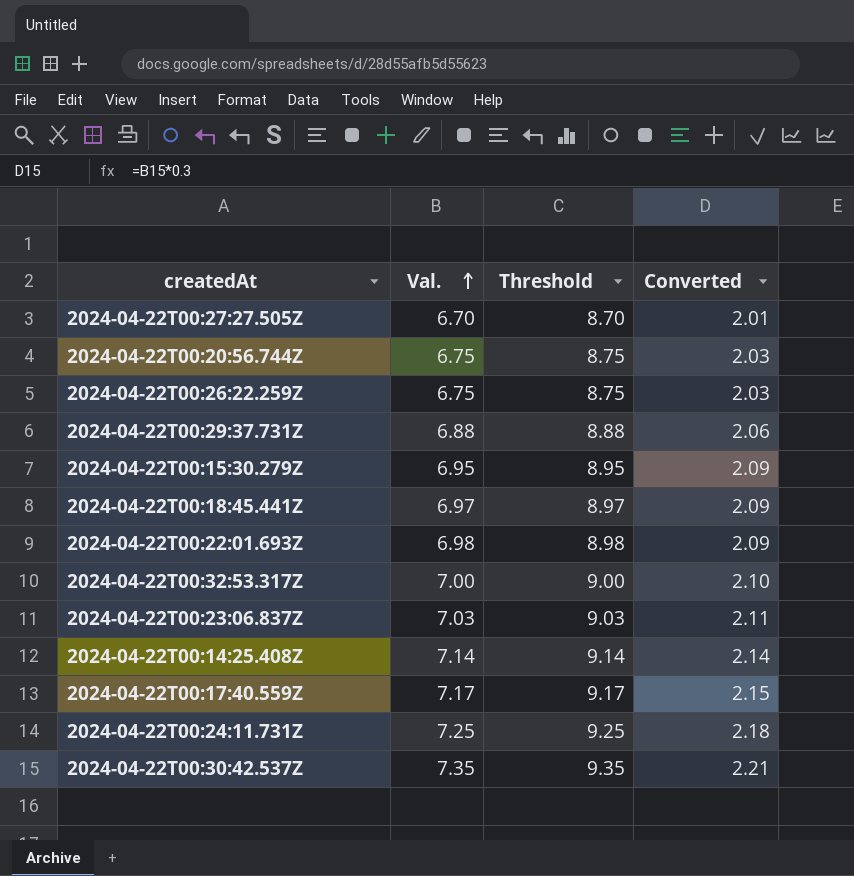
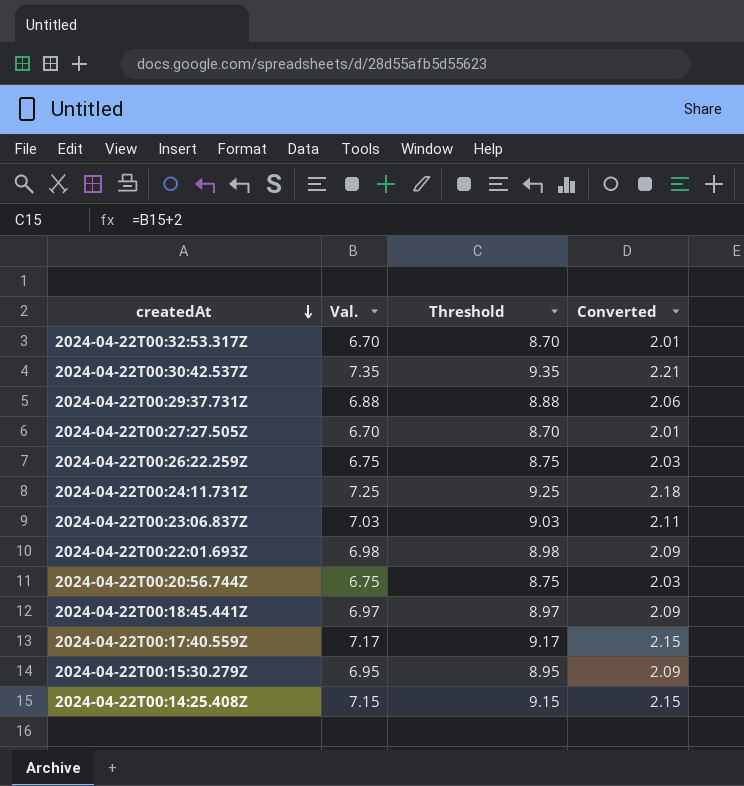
row order: Val. ascending -> createdAt descending
2024-04-22T00:32:53.317Z | Val.: 7.00 -> 6.70
2024-04-22T00:32:53.317Z | Threshold: 9.00 -> 8.70
2024-04-22T00:32:53.317Z | Converted: 2.10 -> 2.01
2024-04-22T00:14:25.408Z | Val.: 7.14 -> 7.15
2024-04-22T00:14:25.408Z | Threshold: 9.14 -> 9.15
2024-04-22T00:14:25.408Z | Converted: 2.14 -> 2.15

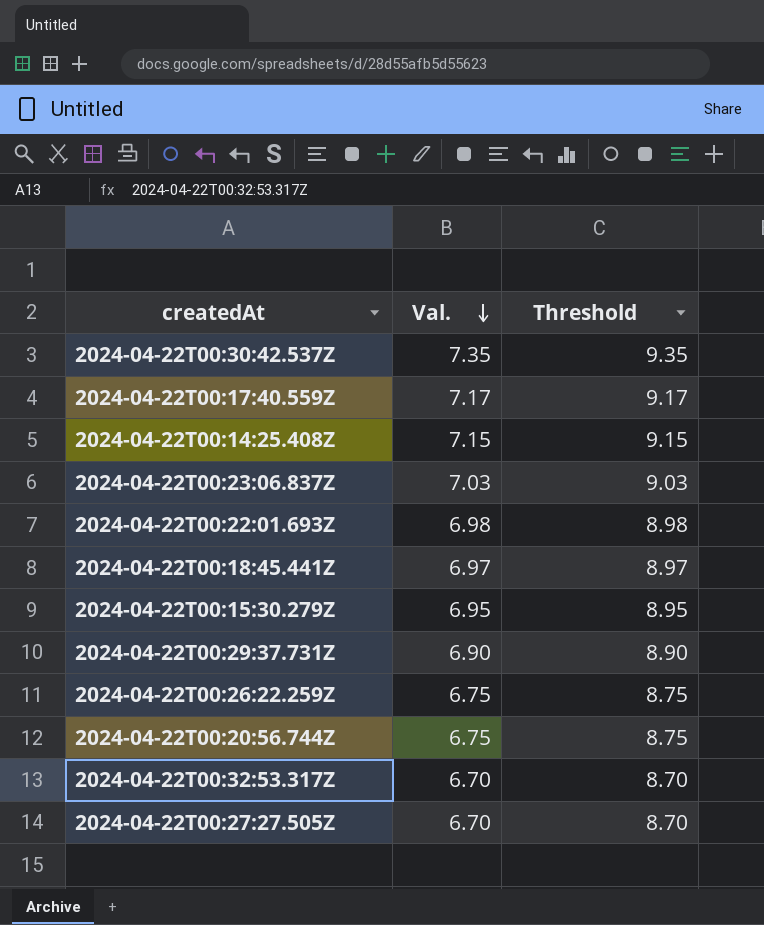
row order: createdAt descending -> Val. descending
column Converted | formula: [Val.] * 0.3 -> none
row 2024-04-22T00:24:11.731Z: 7.25 | 9.25 | 2.18 -> none
2024-04-22T00:29:37.731Z | Val.: 6.88 -> 6.90
2024-04-22T00:29:37.731Z | Threshold: 8.88 -> 8.90

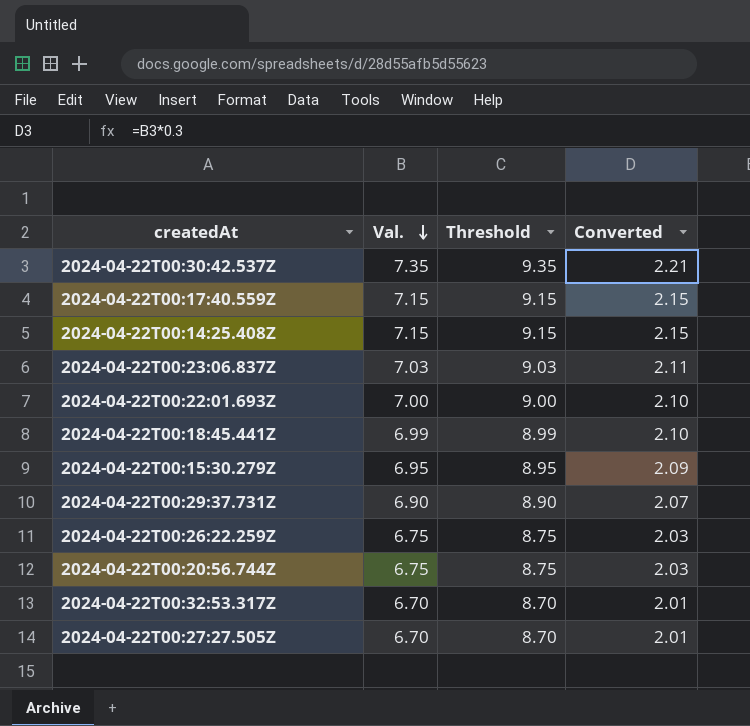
column Converted | formula: none -> [Val.] * 0.3
2024-04-22T00:17:40.559Z | Val.: 7.17 -> 7.15
2024-04-22T00:17:40.559Z | Threshold: 9.17 -> 9.15
2024-04-22T00:22:01.693Z | Val.: 6.98 -> 7.00
2024-04-22T00:22:01.693Z | Threshold: 8.98 -> 9.00
2024-04-22T00:18:45.441Z | Val.: 6.97 -> 6.99
2024-04-22T00:18:45.441Z | Threshold: 8.97 -> 8.99

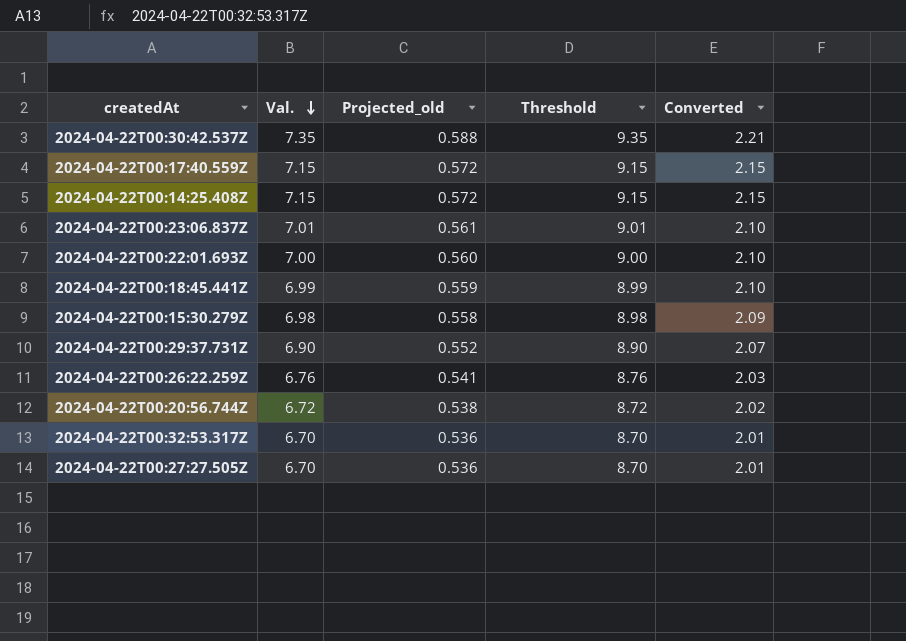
column Projected_old | formula: none -> [Val.] * 0.08
2024-04-22T00:23:06.837Z | Val.: 7.03 -> 7.01
2024-04-22T00:23:06.837Z | Threshold: 9.03 -> 9.01
2024-04-22T00:23:06.837Z | Converted: 2.11 -> 2.10
2024-04-22T00:15:30.279Z | Val.: 6.95 -> 6.98
2024-04-22T00:15:30.279Z | Threshold: 8.95 -> 8.98
2024-04-22T00:26:22.259Z | Val.: 6.75 -> 6.76
2024-04-22T00:26:22.259Z | Threshold: 8.75 -> 8.76
2024-04-22T00:20:56.744Z | Val.: 6.75 -> 6.72
2024-04-22T00:20:56.744Z | Threshold: 8.75 -> 8.72
2024-04-22T00:20:56.744Z | Converted: 2.03 -> 2.02

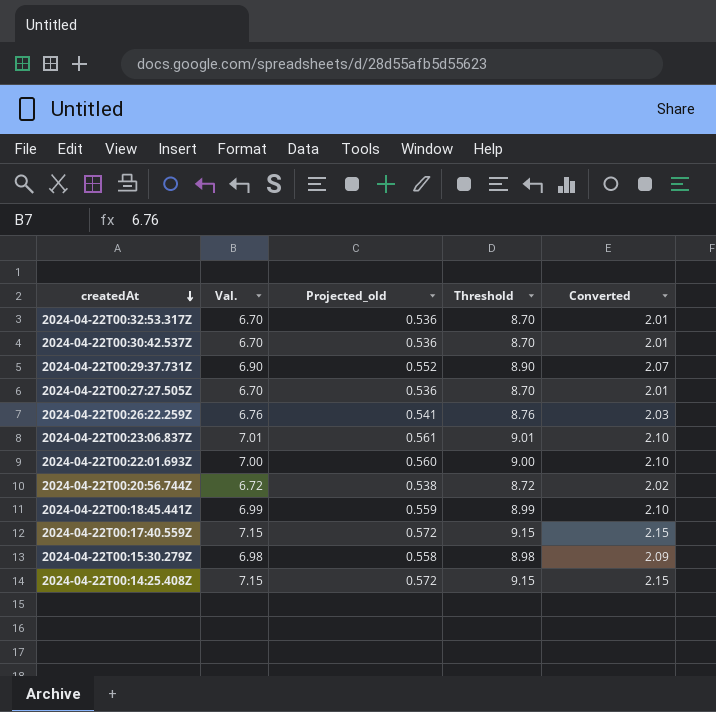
row order: Val. descending -> createdAt descending
2024-04-22T00:30:42.537Z | Val.: 7.35 -> 6.70
2024-04-22T00:30:42.537Z | Projected_old: 0.588 -> 0.536
2024-04-22T00:30:42.537Z | Threshold: 9.35 -> 8.70
2024-04-22T00:30:42.537Z | Converted: 2.21 -> 2.01

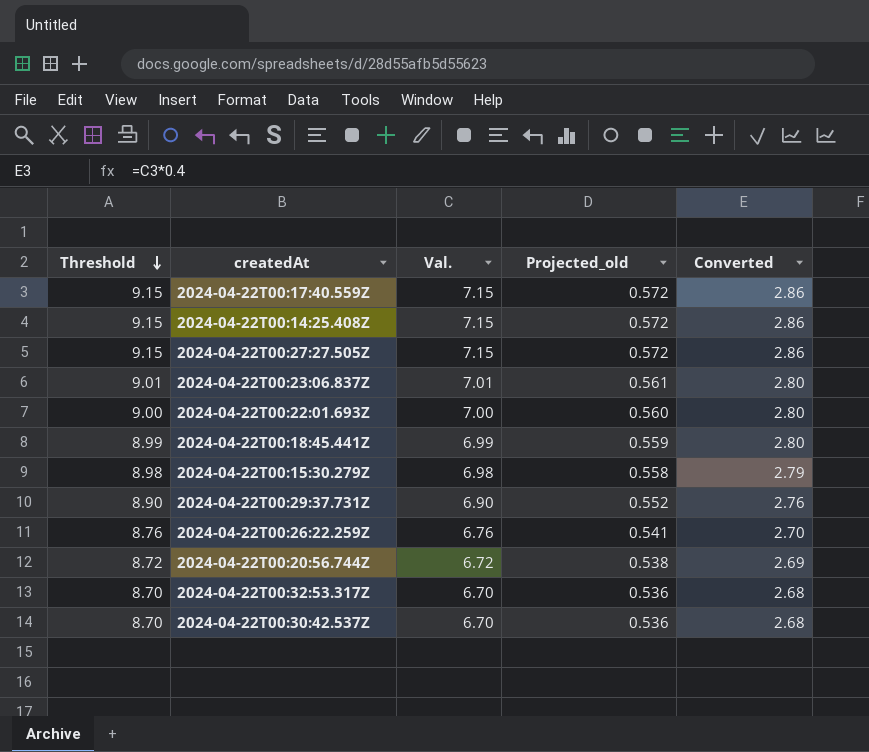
row order: createdAt descending -> Threshold descending
column Threshold | position: 4 -> 1
column Converted | formula: [Val.] * 0.3 -> [Val.] * 0.4
2024-04-22T00:27:27.505Z | Threshold: 8.70 -> 9.15
2024-04-22T00:27:27.505Z | Val.: 6.70 -> 7.15
2024-04-22T00:27:27.505Z | Projected_old: 0.536 -> 0.572

